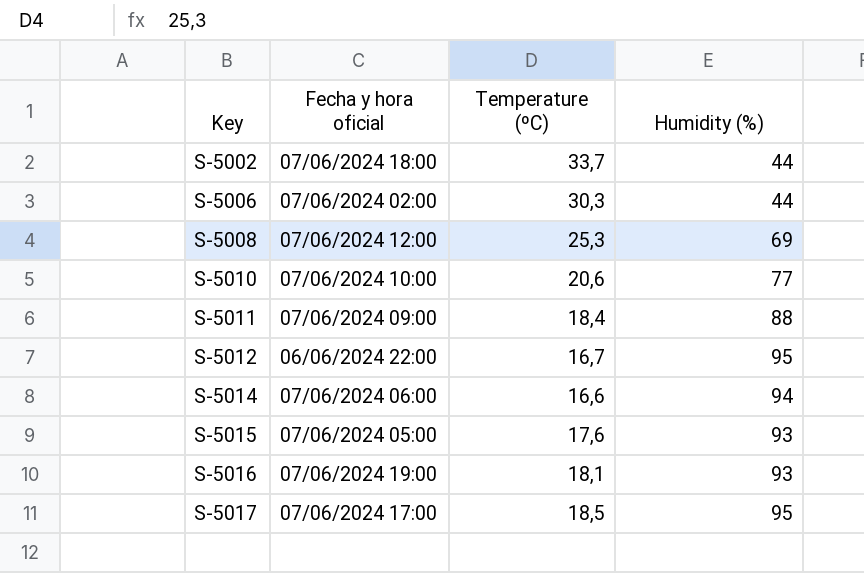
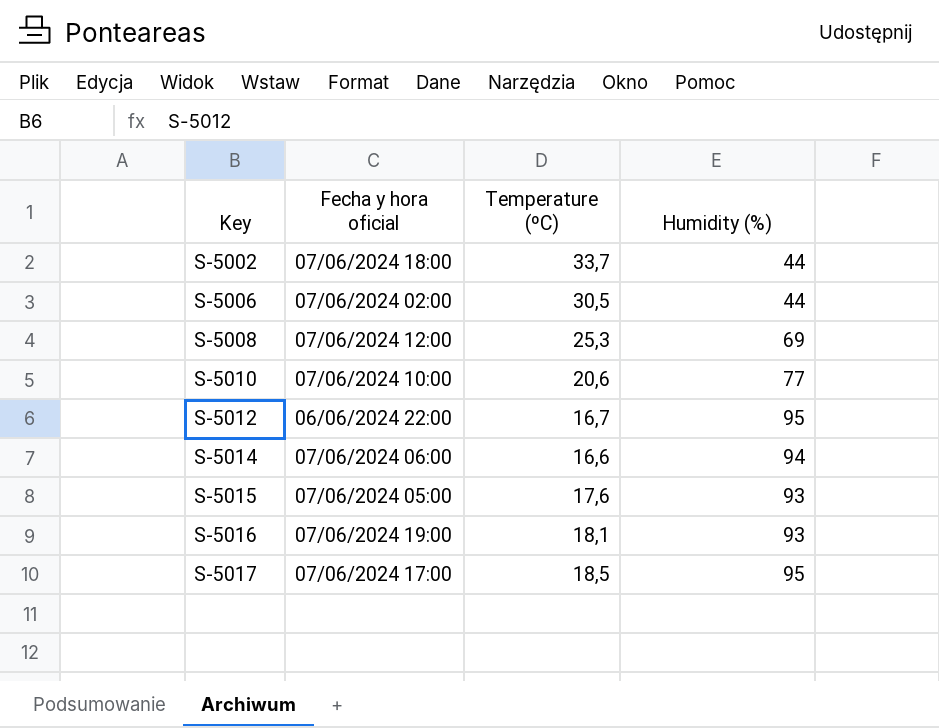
row S-5011: 07/06/2024 09:00 | 18,4 | 88 -> none
S-5006 | Temperature (ºC): 30,3 -> 30,5

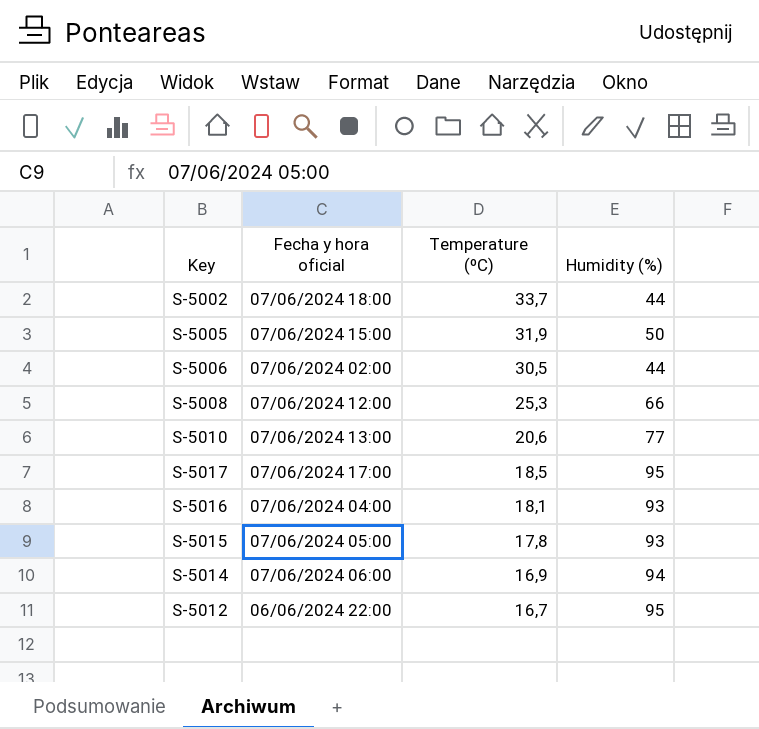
row order: Key ascending -> Temperature (ºC) descending
row S-5005: none -> 07/06/2024 15:00 | 31,9 | 50
S-5008 | Humidity (%): 69 -> 66
S-5010 | Fecha y hora oficial: 07/06/2024 10:00 -> 07/06/2024 13:00
S-5016 | Fecha y hora oficial: 07/06/2024 19:00 -> 07/06/2024 04:00
S-5015 | Temperature (ºC): 17,6 -> 17,8
S-5014 | Temperature (ºC): 16,6 -> 16,9

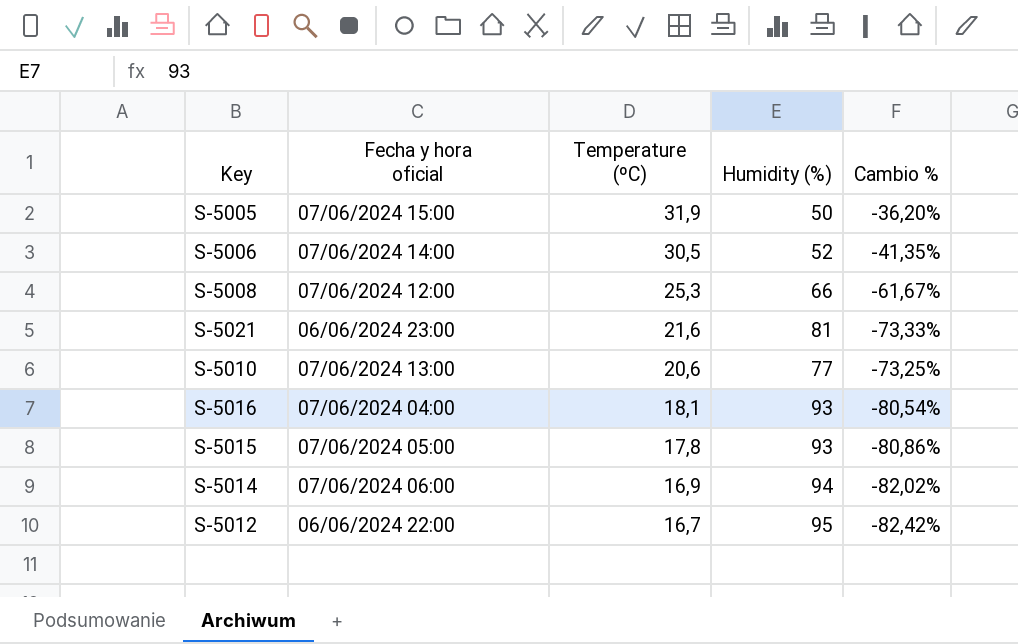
column Cambio % | formula: none -> ([Temperature (ºC)] - [Humidity (%)]) / [Humidity (%)]
row S-5002: 07/06/2024 18:00 | 33,7 | 44 -> none
row S-5017: 07/06/2024 17:00 | 18,5 | 95 -> none
S-5006 | Fecha y hora oficial: 07/06/2024 02:00 -> 07/06/2024 14:00
S-5006 | Humidity (%): 44 -> 52
row S-5021: none -> 06/06/2024 23:00 | 21,6 | 81 | -73,33%

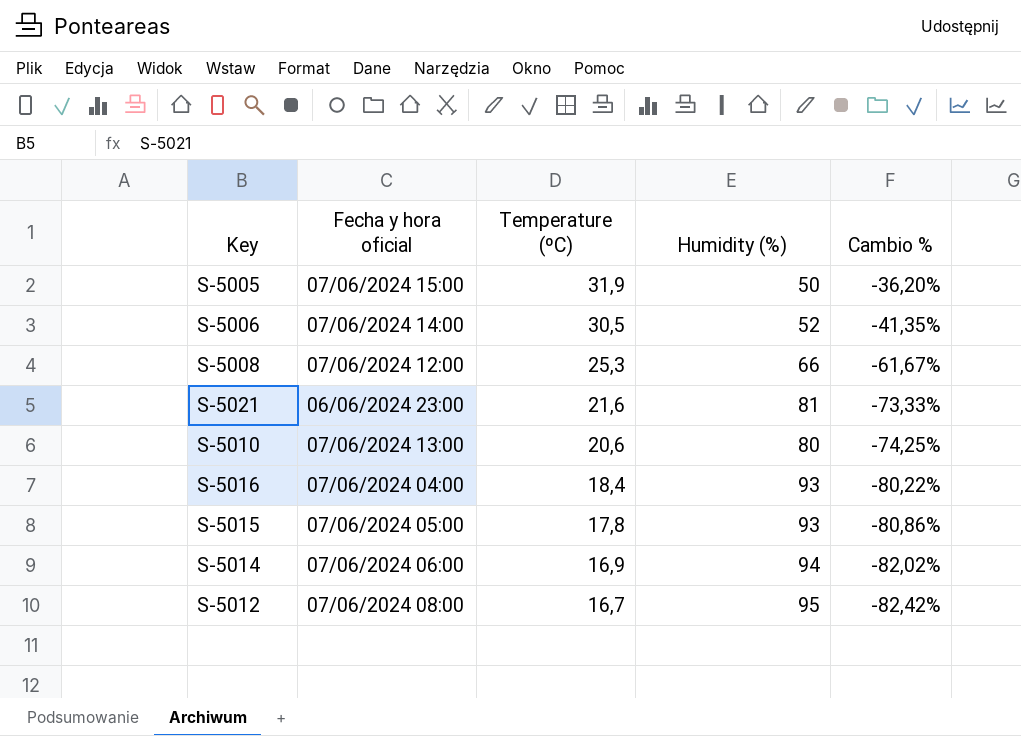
S-5010 | Humidity (%): 77 -> 80
S-5010 | Cambio %: -73,25% -> -74,25%
S-5016 | Temperature (ºC): 18,1 -> 18,4
S-5016 | Cambio %: -80,54% -> -80,22%
S-5012 | Fecha y hora oficial: 06/06/2024 22:00 -> 07/06/2024 08:00

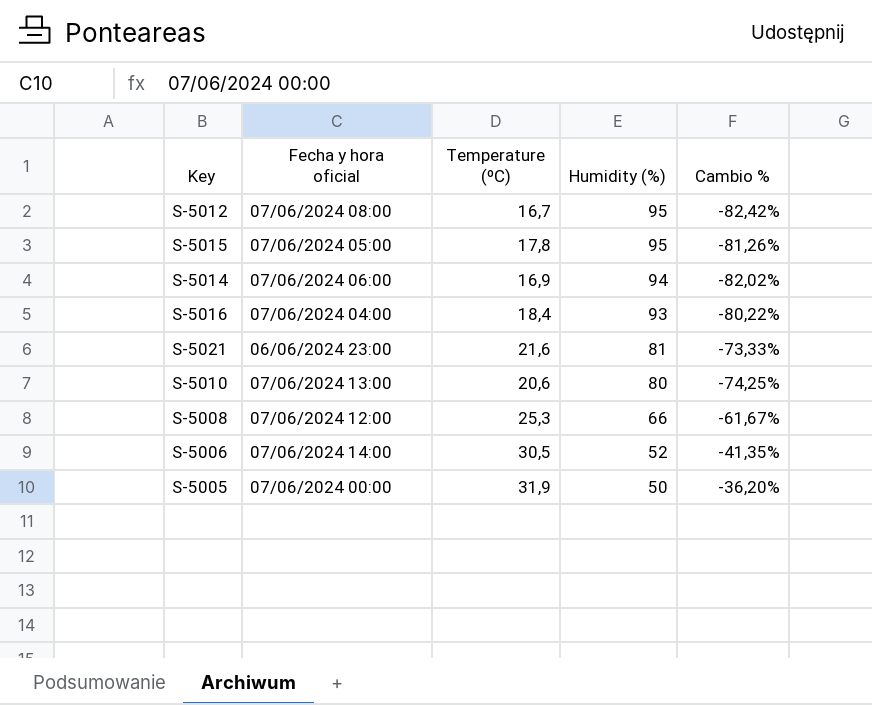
row order: Temperature (ºC) descending -> Humidity (%) descending
S-5015 | Humidity (%): 93 -> 95
S-5015 | Cambio %: -80,86% -> -81,26%
S-5005 | Fecha y hora oficial: 07/06/2024 15:00 -> 07/06/2024 00:00

